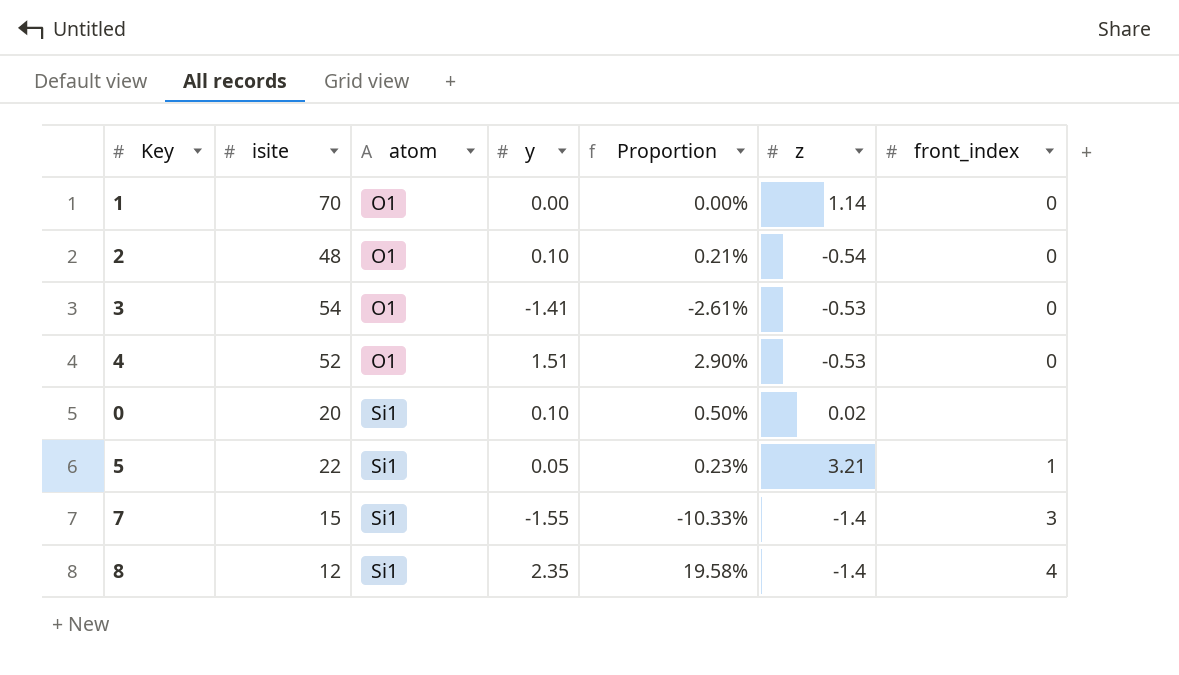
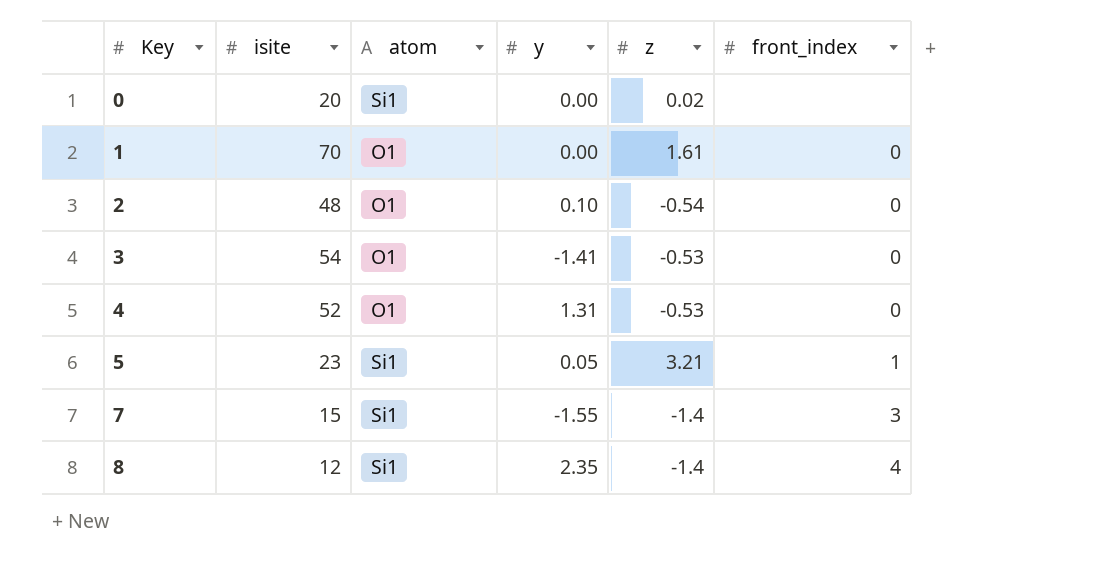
row order: atom ascending -> Key ascending
column Proportion | formula: [y] / [isite] -> none
0 | y: 0.10 -> 0.00
1 | z: 1.14 -> 1.61
4 | y: 1.51 -> 1.31
5 | isite: 22 -> 23

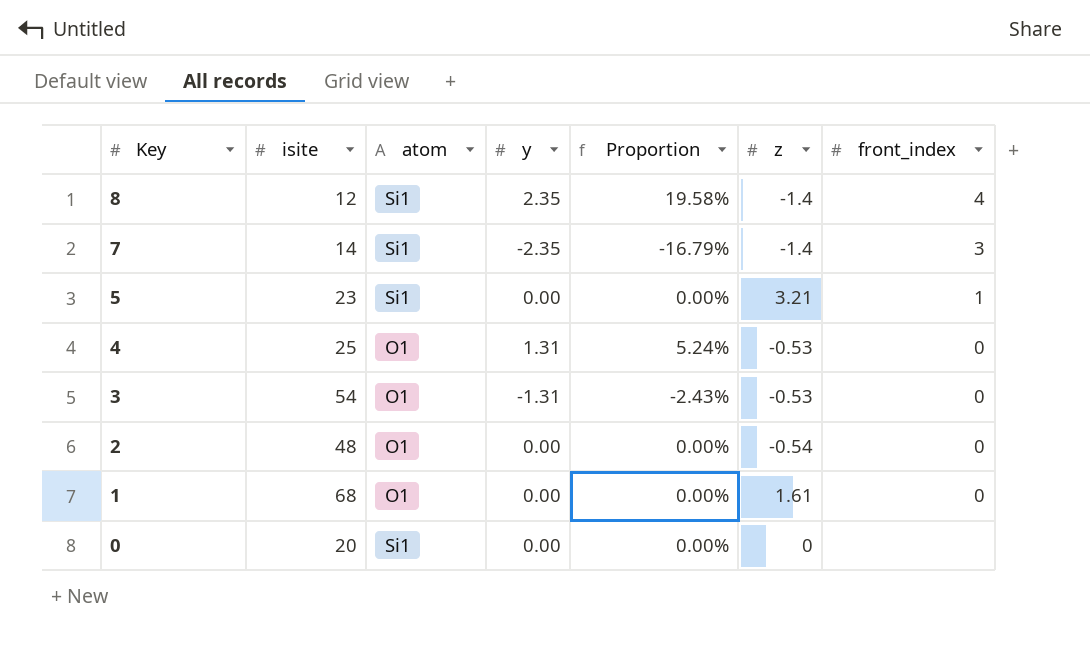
row order: Key ascending -> Key descending
column Proportion | formula: none -> [y] / [isite]
7 | isite: 15 -> 14
7 | y: -1.55 -> -2.35
5 | y: 0.05 -> 0.00
4 | isite: 52 -> 25
3 | y: -1.41 -> -1.31
2 | y: 0.10 -> 0.00
1 | isite: 70 -> 68
0 | z: 0.02 -> 0

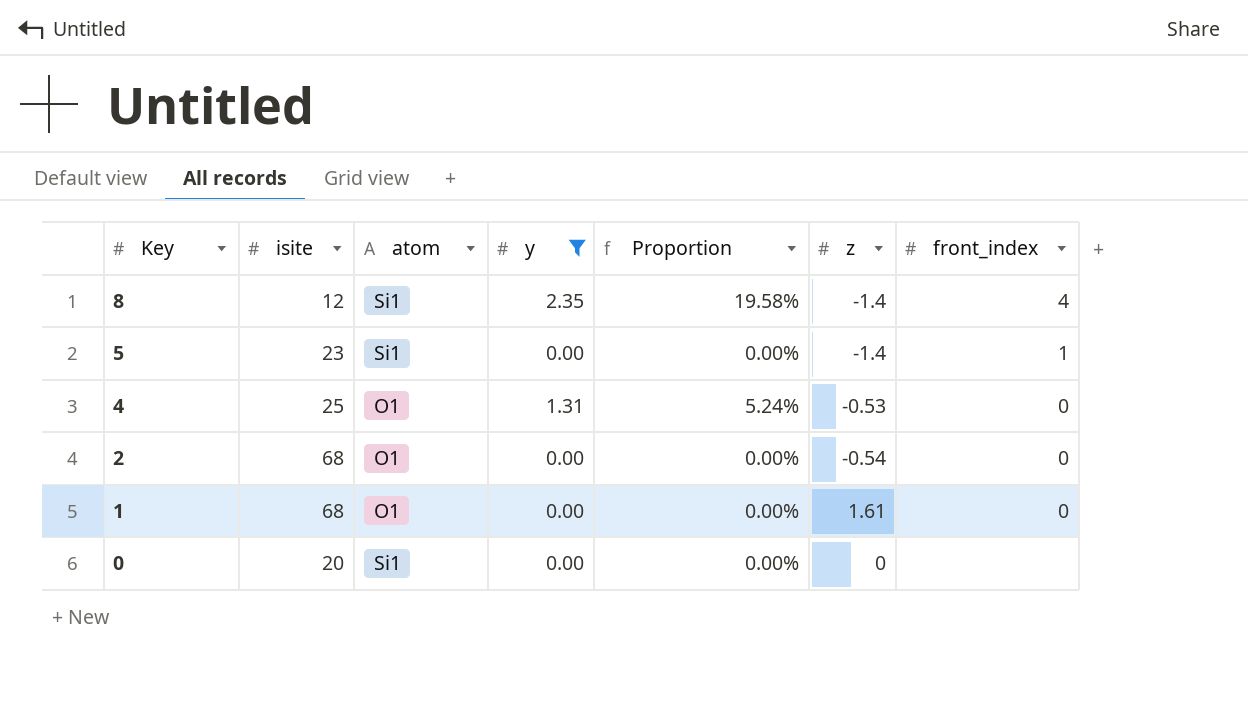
filter: none -> y >= 0.00
5 | z: 3.21 -> -1.4
2 | isite: 48 -> 68

